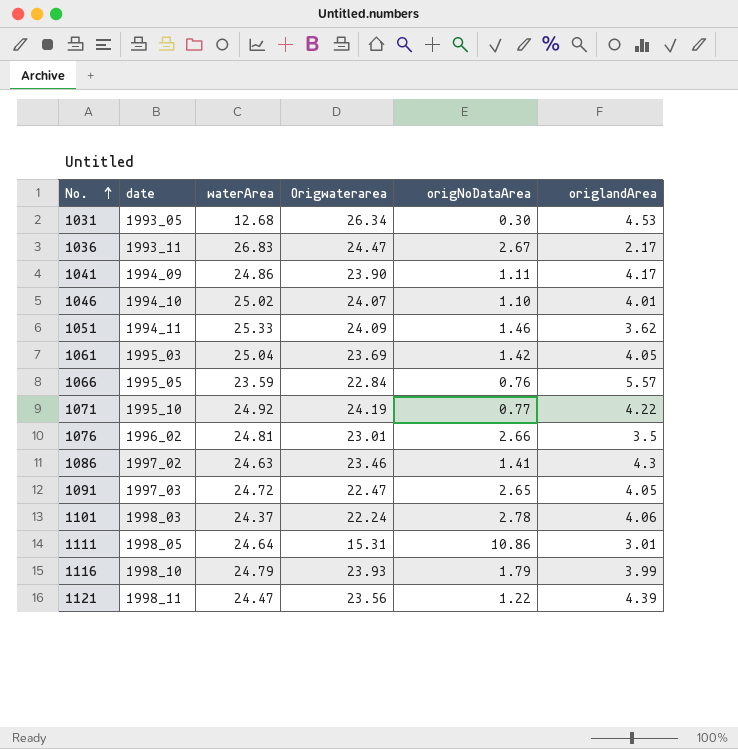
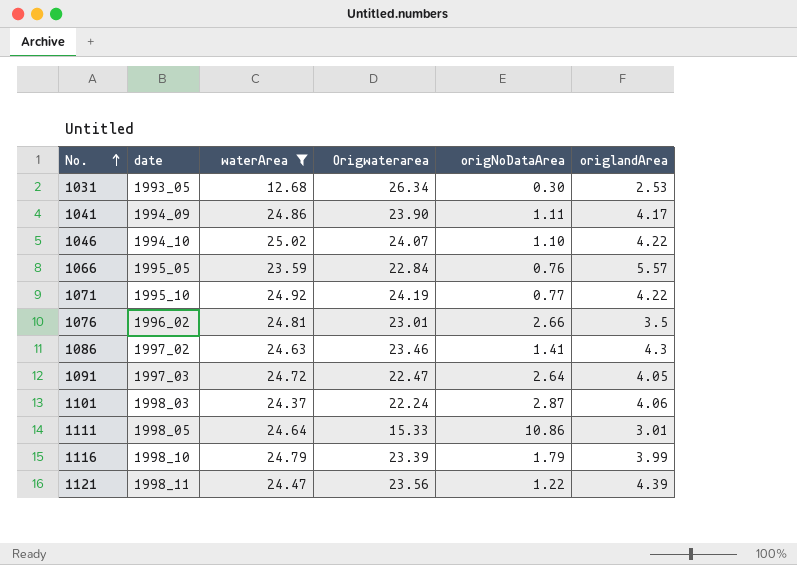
filter: none -> waterArea <= 25.02
1031 | origlandArea: 4.53 -> 2.53
1046 | origlandArea: 4.01 -> 4.22
1091 | origNoDataArea: 2.65 -> 2.64
1101 | origNoDataArea: 2.78 -> 2.87
1111 | Origwaterarea: 15.31 -> 15.33
1116 | Origwaterarea: 23.93 -> 23.39

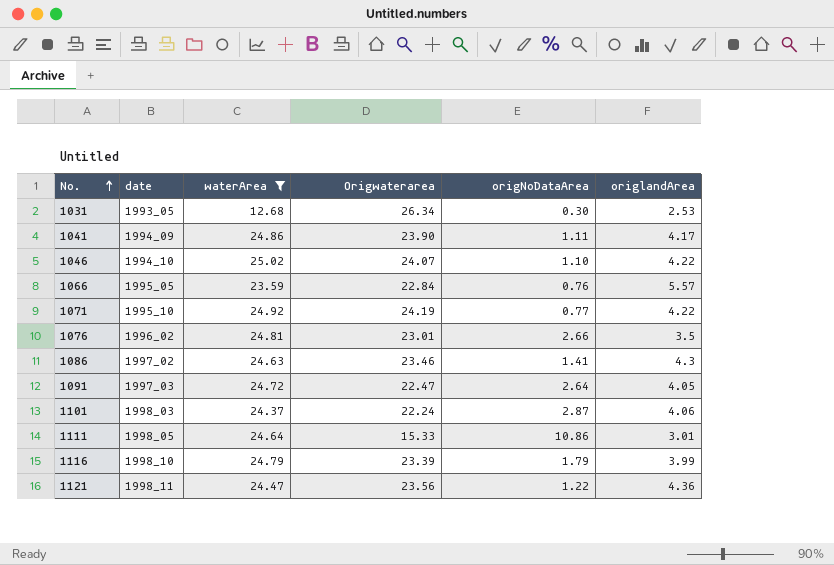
1121 | origlandArea: 4.39 -> 4.36

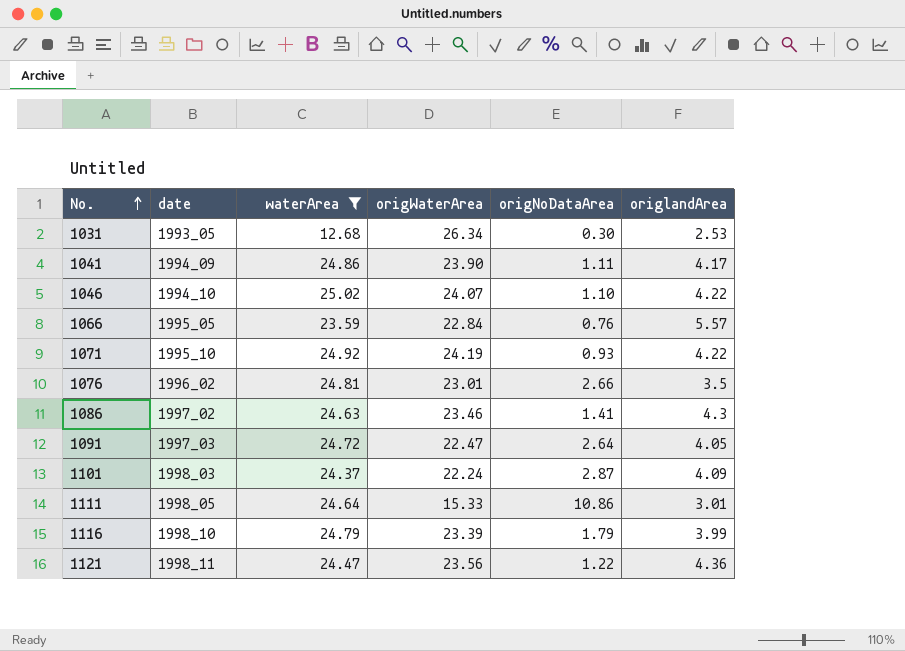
column name: Origwaterarea -> origWaterArea
1071 | origNoDataArea: 0.77 -> 0.93
1101 | origlandArea: 4.06 -> 4.09

